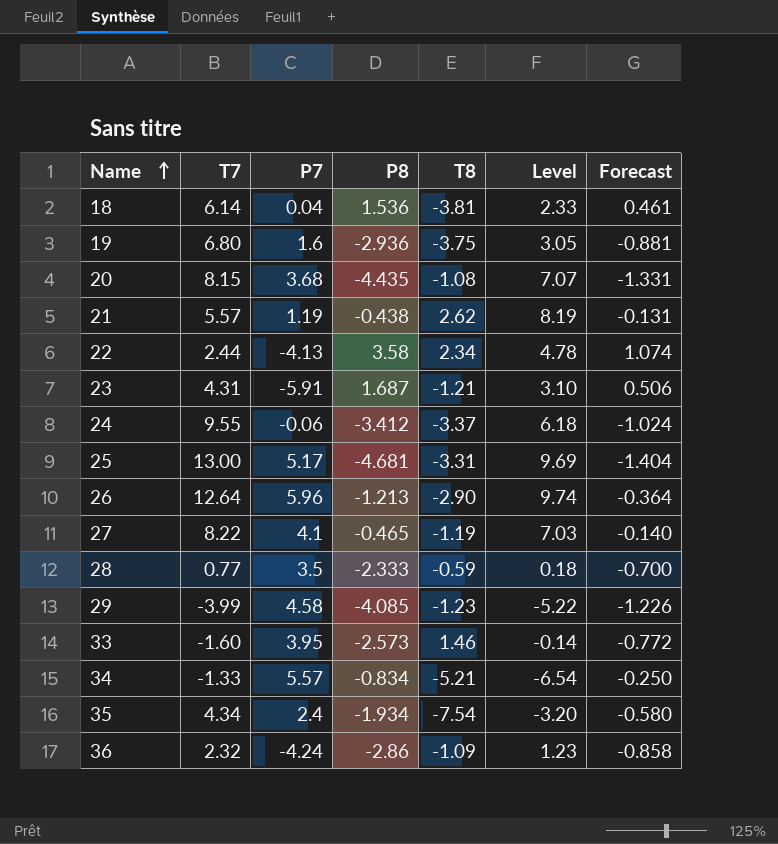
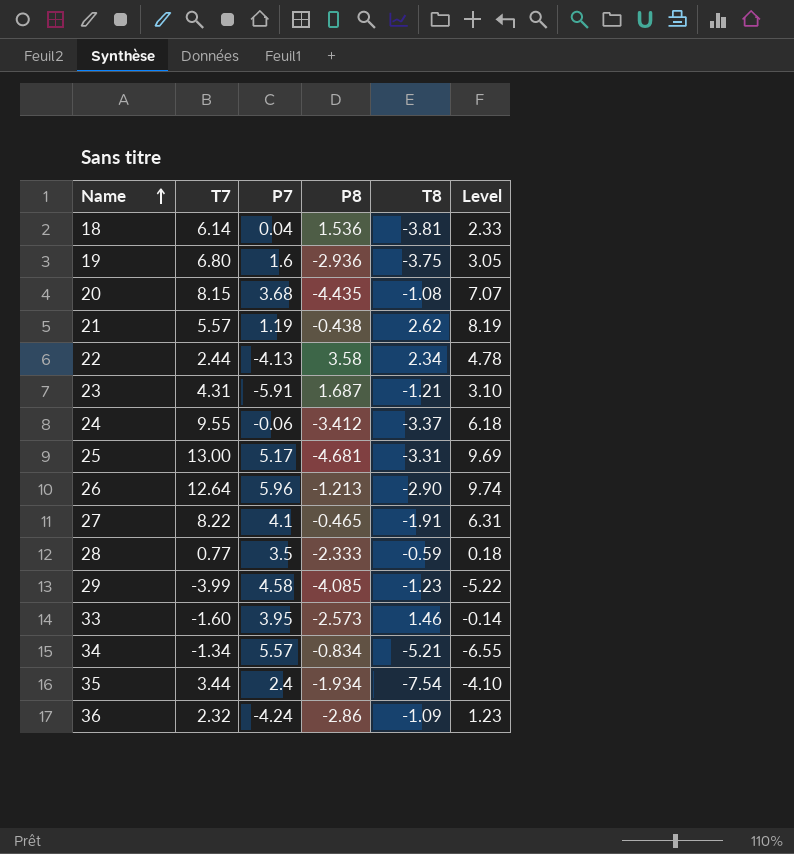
column Forecast | formula: [P8] * 0.3 -> none
27 | T8: -1.19 -> -1.91
27 | Level: 7.03 -> 6.31
34 | T7: -1.33 -> -1.34
34 | Level: -6.54 -> -6.55
35 | T7: 4.34 -> 3.44
35 | Level: -3.20 -> -4.10

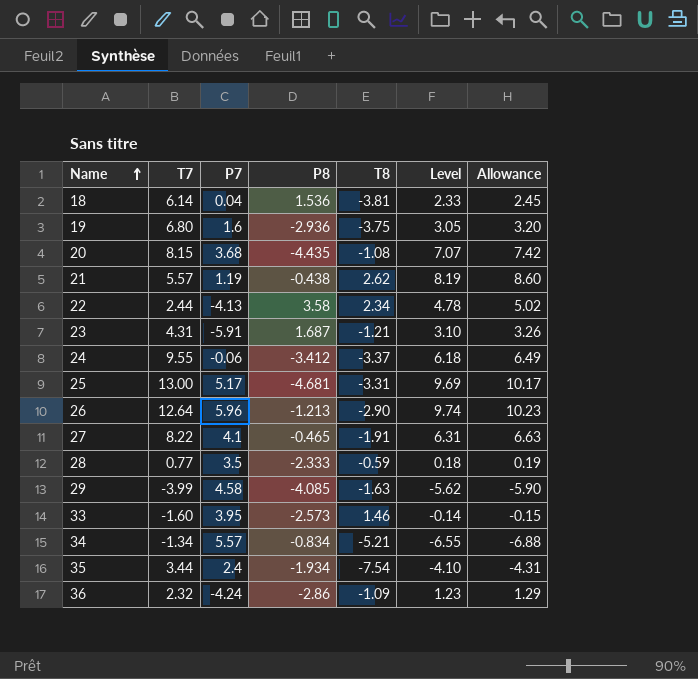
column Allowance | formula: none -> [Level] * 1.05
29 | T8: -1.23 -> -1.63
29 | Level: -5.22 -> -5.62

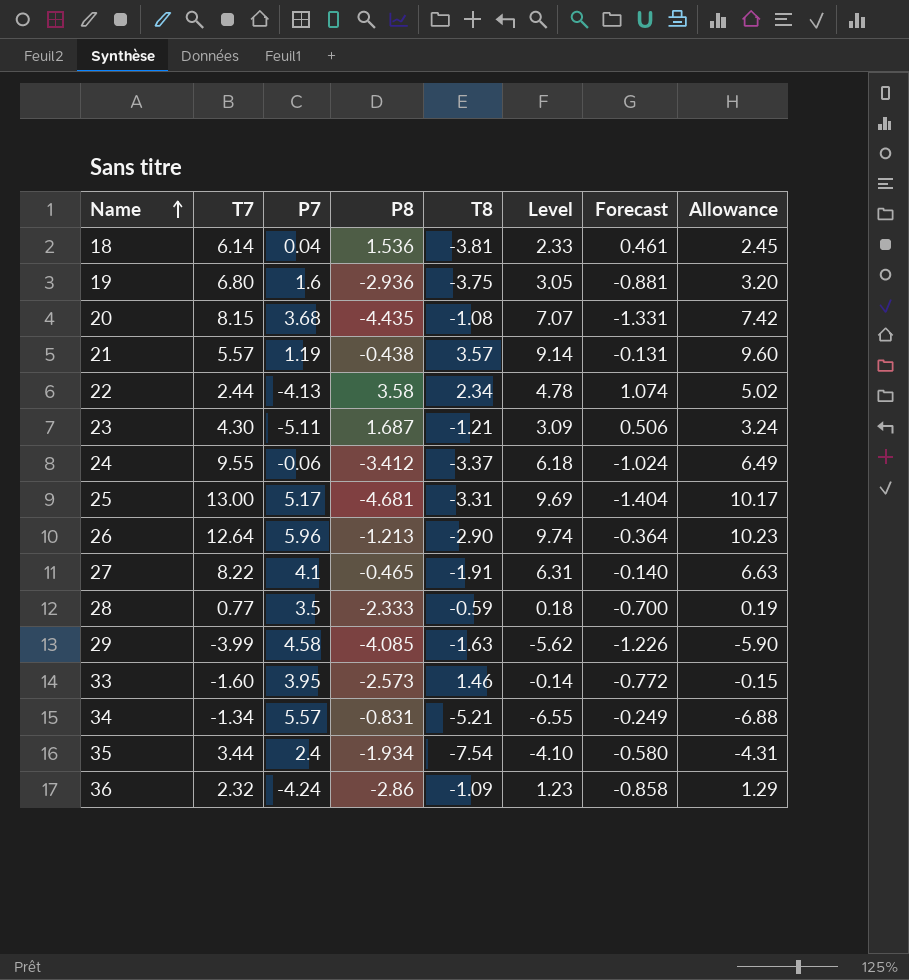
column Forecast | formula: none -> [P8] * 0.3
21 | T8: 2.62 -> 3.57
21 | Level: 8.19 -> 9.14
21 | Allowance: 8.60 -> 9.60
23 | T7: 4.31 -> 4.30
23 | P7: -5.91 -> -5.11
23 | Level: 3.10 -> 3.09
23 | Allowance: 3.26 -> 3.24
34 | P8: -0.834 -> -0.831

